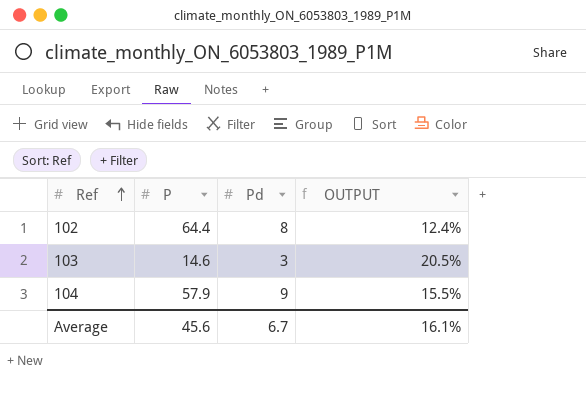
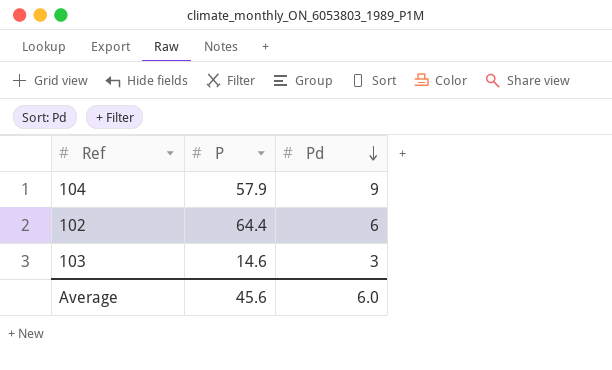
row order: Ref ascending -> Pd descending
column OUTPUT | formula: [Pd] / [P] -> none
102 | Pd: 8 -> 6
Average | Pd: 6.7 -> 6.0

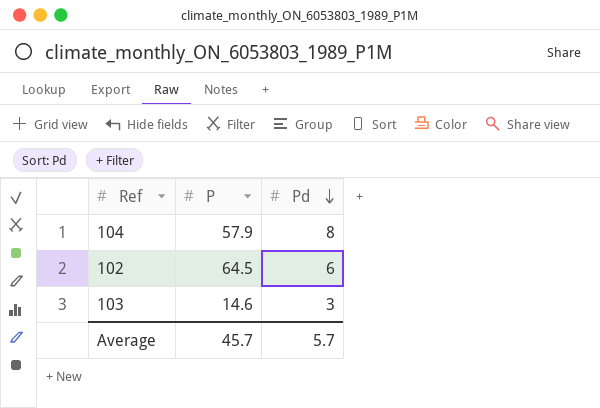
104 | Pd: 9 -> 8
102 | P: 64.4 -> 64.5
Average | P: 45.6 -> 45.7
Average | Pd: 6.0 -> 5.7

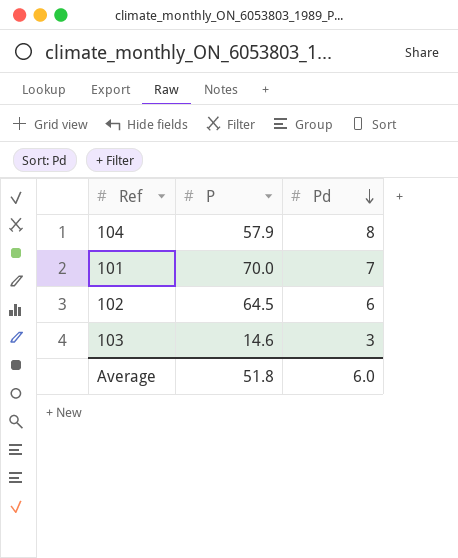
row 101: none -> 70.0 | 7
Average | P: 45.7 -> 51.8
Average | Pd: 5.7 -> 6.0

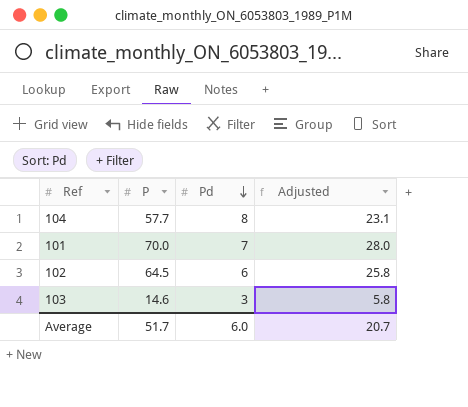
column Adjusted | formula: none -> [P] * 0.4
104 | P: 57.9 -> 57.7
Average | P: 51.8 -> 51.7

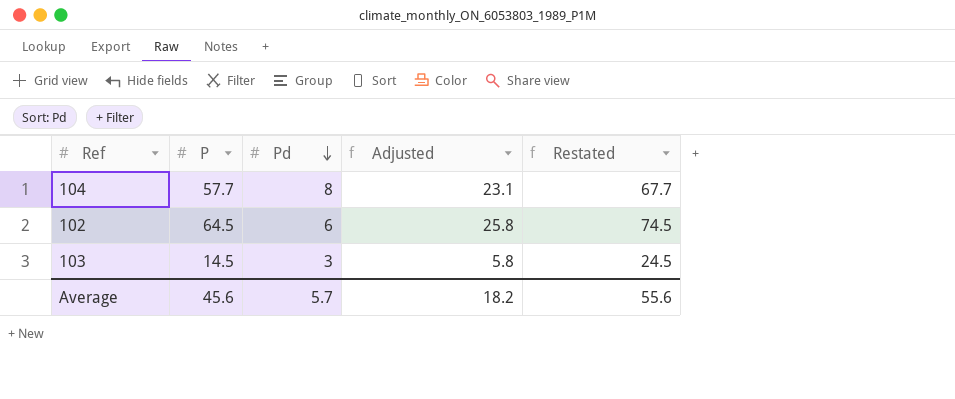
column Restated | formula: none -> [P] + 10
row 101: 70.0 | 7 | 28.0 -> none
103 | P: 14.6 -> 14.5
Average | P: 51.7 -> 45.6
Average | Pd: 6.0 -> 5.7
Average | Adjusted: 20.7 -> 18.2

